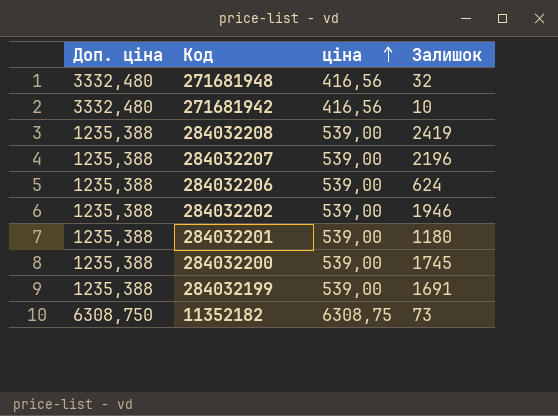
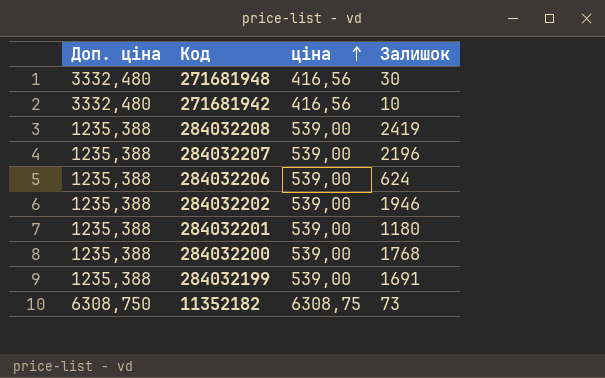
271681948 | Залишок: 32 -> 30
284032200 | Залишок: 1745 -> 1768

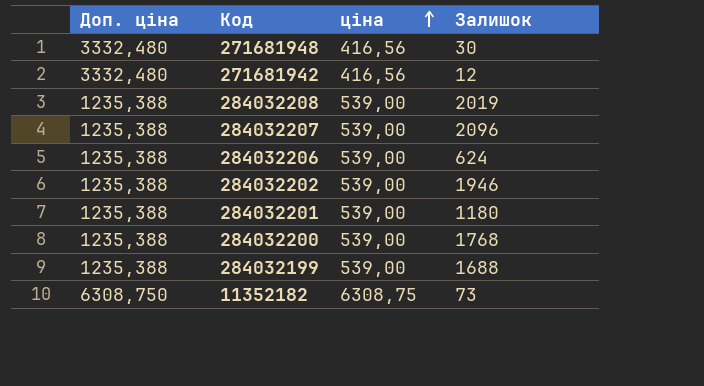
271681942 | Залишок: 10 -> 12
284032208 | Залишок: 2419 -> 2019
284032207 | Залишок: 2196 -> 2096
284032199 | Залишок: 1691 -> 1688

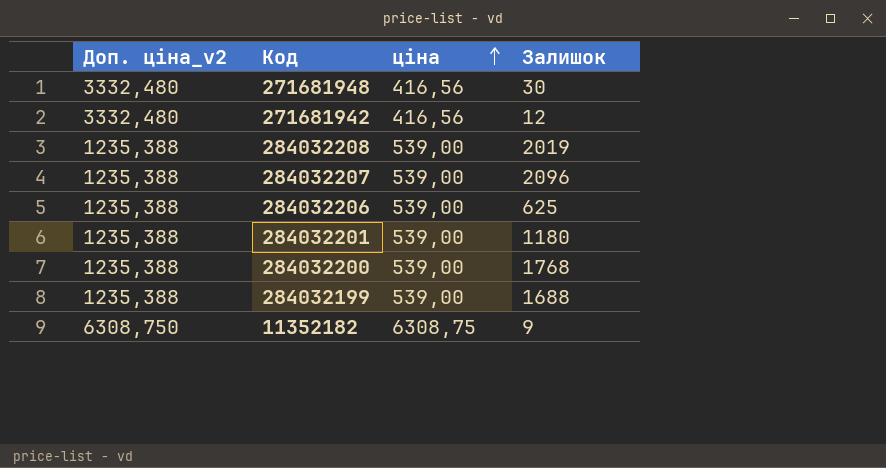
column name: Доп. ціна -> Доп. ціна_v2
row 284032202: 1235,388 | 539,00 | 1946 -> none
284032206 | Залишок: 624 -> 625
11352182 | Залишок: 73 -> 9

